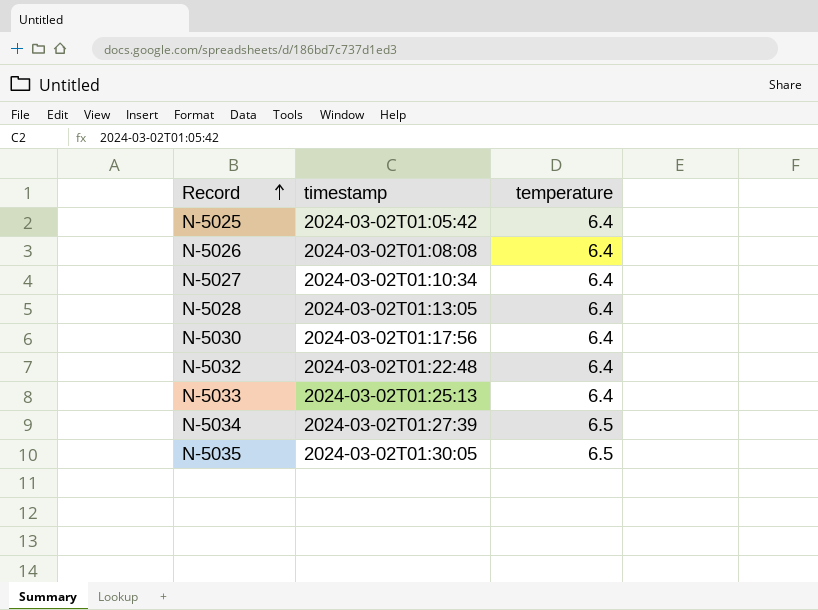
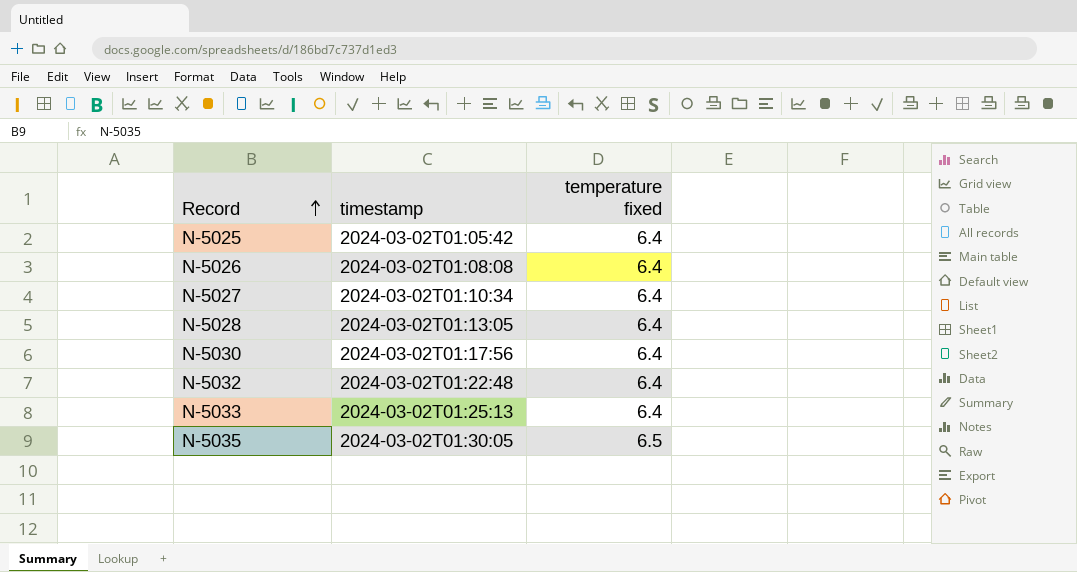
column name: temperature -> temperature fixed
row N-5034: 2024-03-02T01:27:39 | 6.5 -> none

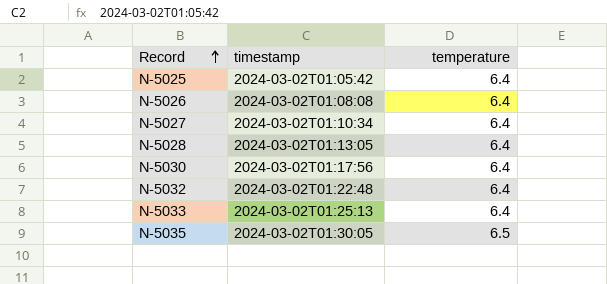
column name: temperature fixed -> temperature

